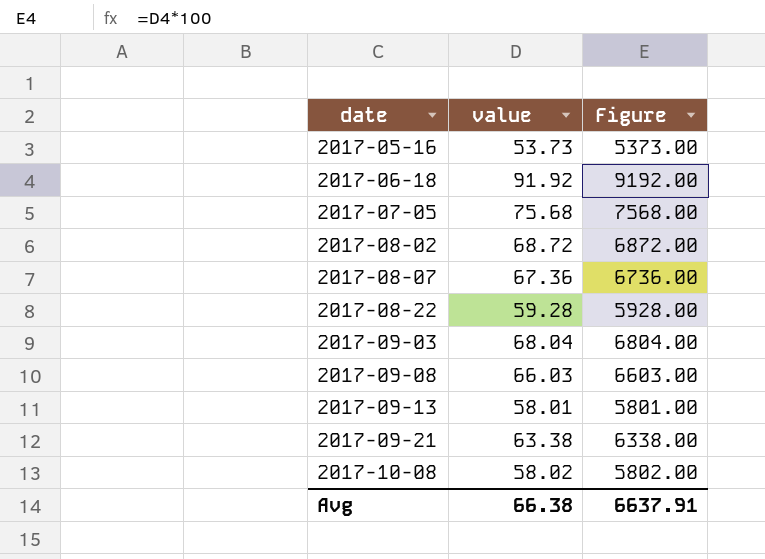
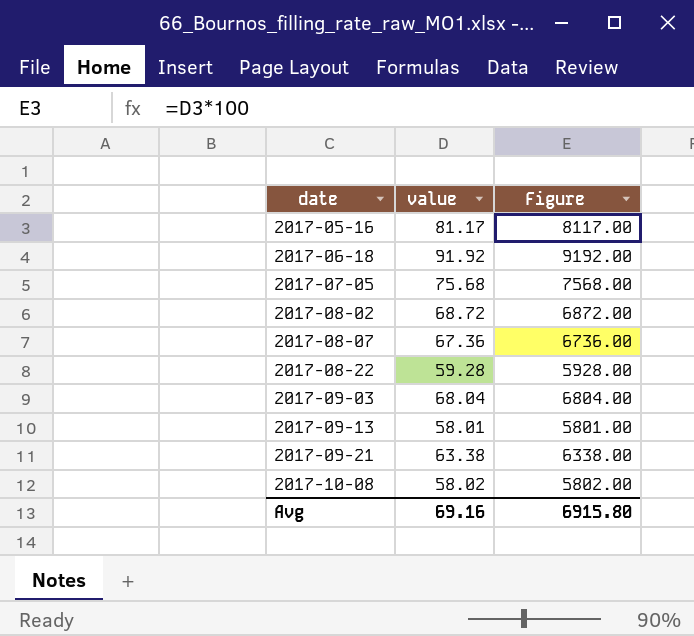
row 2017-09-08: 66.03 | 6603.00 -> none
2017-05-16 | value: 53.73 -> 81.17
2017-05-16 | Figure: 5373.00 -> 8117.00
Avg | value: 66.38 -> 69.16
Avg | Figure: 6637.91 -> 6915.80

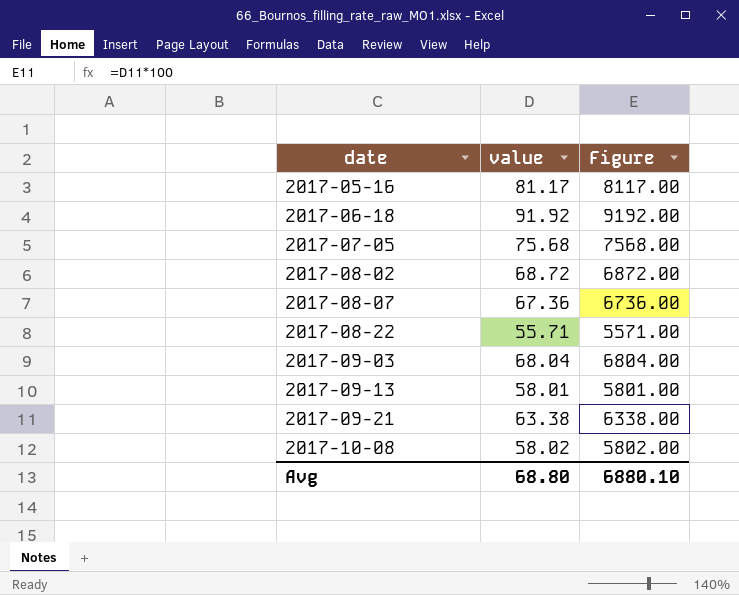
2017-08-22 | value: 59.28 -> 55.71
2017-08-22 | Figure: 5928.00 -> 5571.00
Avg | value: 69.16 -> 68.80
Avg | Figure: 6915.80 -> 6880.10

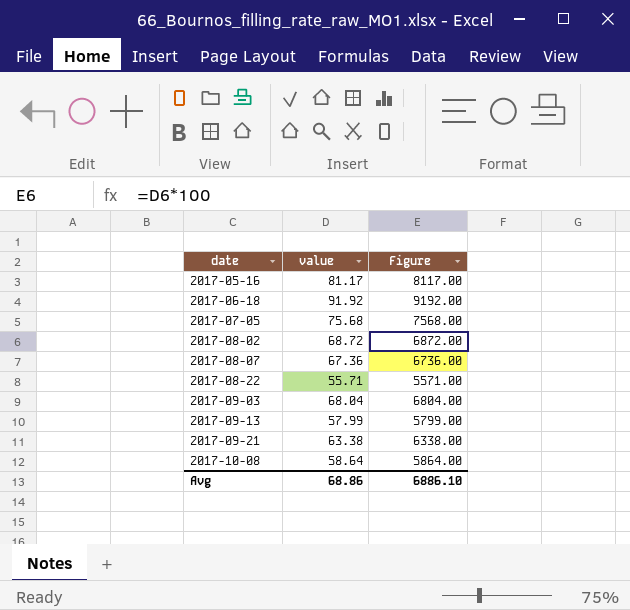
2017-09-13 | value: 58.01 -> 57.99
2017-09-13 | Figure: 5801.00 -> 5799.00
2017-10-08 | value: 58.02 -> 58.64
2017-10-08 | Figure: 5802.00 -> 5864.00
Avg | value: 68.80 -> 68.86
Avg | Figure: 6880.10 -> 6886.10

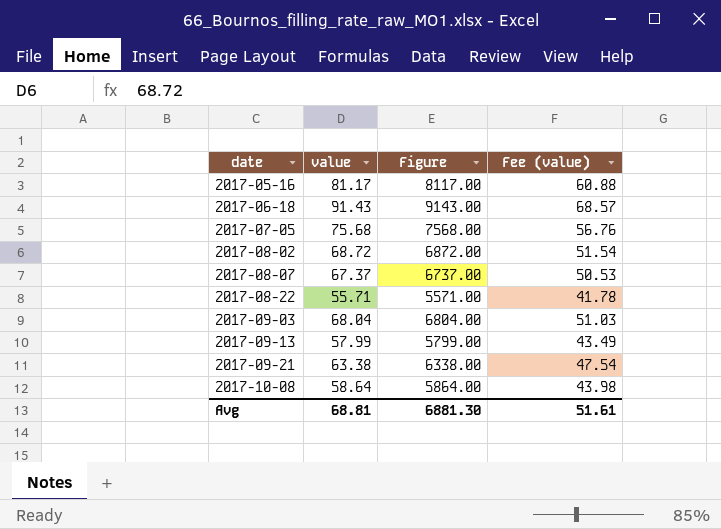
column Fee (value) | formula: none -> [value] * 0.75
2017-06-18 | value: 91.92 -> 91.43
2017-06-18 | Figure: 9192.00 -> 9143.00
2017-08-07 | value: 67.36 -> 67.37
2017-08-07 | Figure: 6736.00 -> 6737.00
Avg | value: 68.86 -> 68.81
Avg | Figure: 6886.10 -> 6881.30

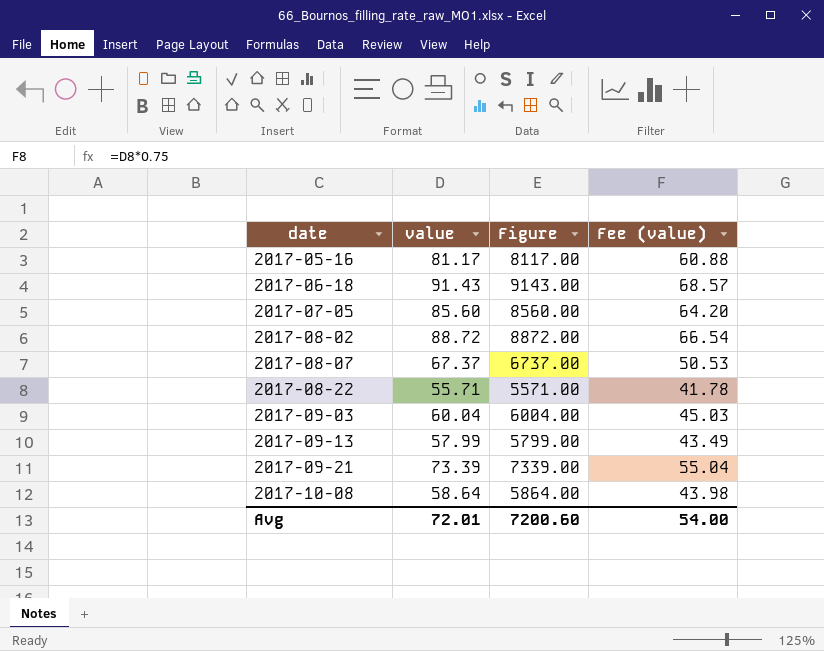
2017-07-05 | value: 75.68 -> 85.60
2017-07-05 | Figure: 7568.00 -> 8560.00
2017-07-05 | Fee (value): 56.76 -> 64.20
2017-08-02 | value: 68.72 -> 88.72
2017-08-02 | Figure: 6872.00 -> 8872.00
2017-08-02 | Fee (value): 51.54 -> 66.54
2017-09-03 | value: 68.04 -> 60.04
2017-09-03 | Figure: 6804.00 -> 6004.00
2017-09-03 | Fee (value): 51.03 -> 45.03
2017-09-21 | value: 63.38 -> 73.39
2017-09-21 | Figure: 6338.00 -> 7339.00
2017-09-21 | Fee (value): 47.54 -> 55.04
Avg | value: 68.81 -> 72.01
Avg | Figure: 6881.30 -> 7200.60
Avg | Fee (value): 51.61 -> 54.00

